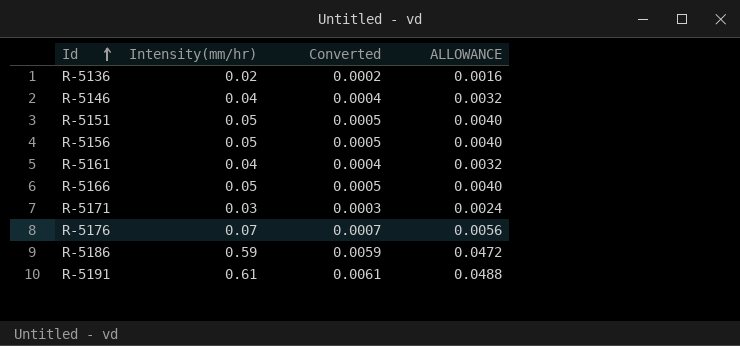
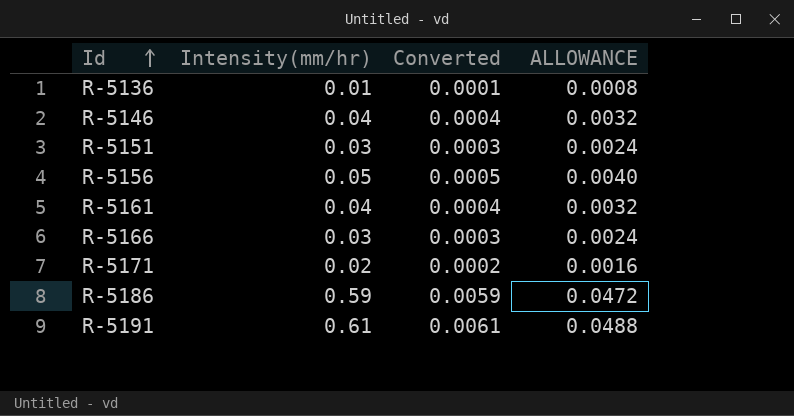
row R-5176: 0.07 | 0.0007 | 0.0056 -> none
R-5136 | Intensity(mm/hr): 0.02 -> 0.01
R-5136 | Converted: 0.0002 -> 0.0001
R-5136 | ALLOWANCE: 0.0016 -> 0.0008
R-5151 | Intensity(mm/hr): 0.05 -> 0.03
R-5151 | Converted: 0.0005 -> 0.0003
R-5151 | ALLOWANCE: 0.0040 -> 0.0024
R-5166 | Intensity(mm/hr): 0.05 -> 0.03
R-5166 | Converted: 0.0005 -> 0.0003
R-5166 | ALLOWANCE: 0.0040 -> 0.0024
R-5171 | Intensity(mm/hr): 0.03 -> 0.02
R-5171 | Converted: 0.0003 -> 0.0002
R-5171 | ALLOWANCE: 0.0024 -> 0.0016

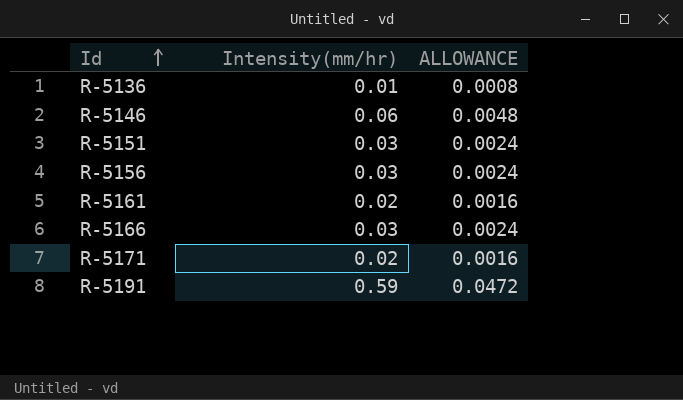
column Converted | formula: [Intensity(mm/hr)] * 0.01 -> none
row R-5186: 0.59 | 0.0059 | 0.0472 -> none
R-5146 | Intensity(mm/hr): 0.04 -> 0.06
R-5146 | ALLOWANCE: 0.0032 -> 0.0048
R-5156 | Intensity(mm/hr): 0.05 -> 0.03
R-5156 | ALLOWANCE: 0.0040 -> 0.0024
R-5161 | Intensity(mm/hr): 0.04 -> 0.02
R-5161 | ALLOWANCE: 0.0032 -> 0.0016
R-5191 | Intensity(mm/hr): 0.61 -> 0.59
R-5191 | ALLOWANCE: 0.0488 -> 0.0472

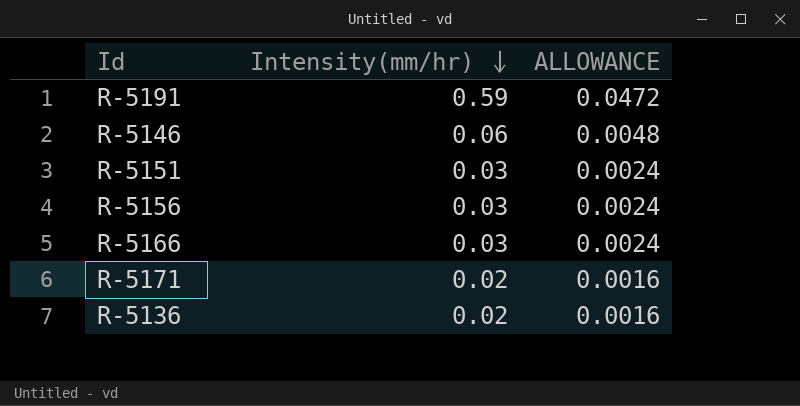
row order: Id ascending -> Intensity(mm/hr) descending
row R-5161: 0.02 | 0.0016 -> none
R-5136 | Intensity(mm/hr): 0.01 -> 0.02
R-5136 | ALLOWANCE: 0.0008 -> 0.0016

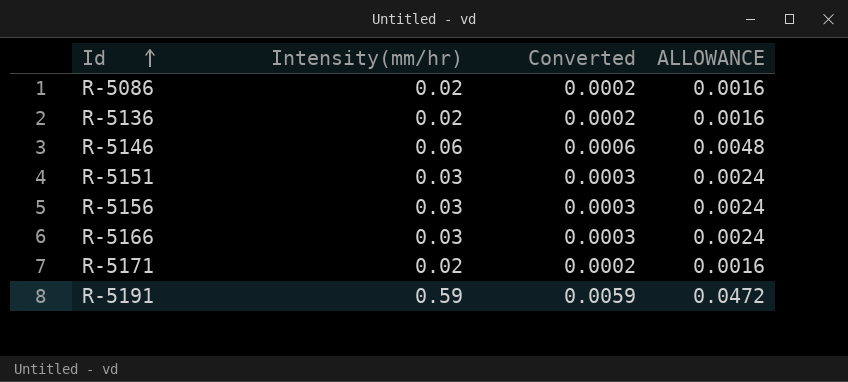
row order: Intensity(mm/hr) descending -> Id ascending
column Converted | formula: none -> [Intensity(mm/hr)] * 0.01
row R-5086: none -> 0.02 | 0.0002 | 0.0016

